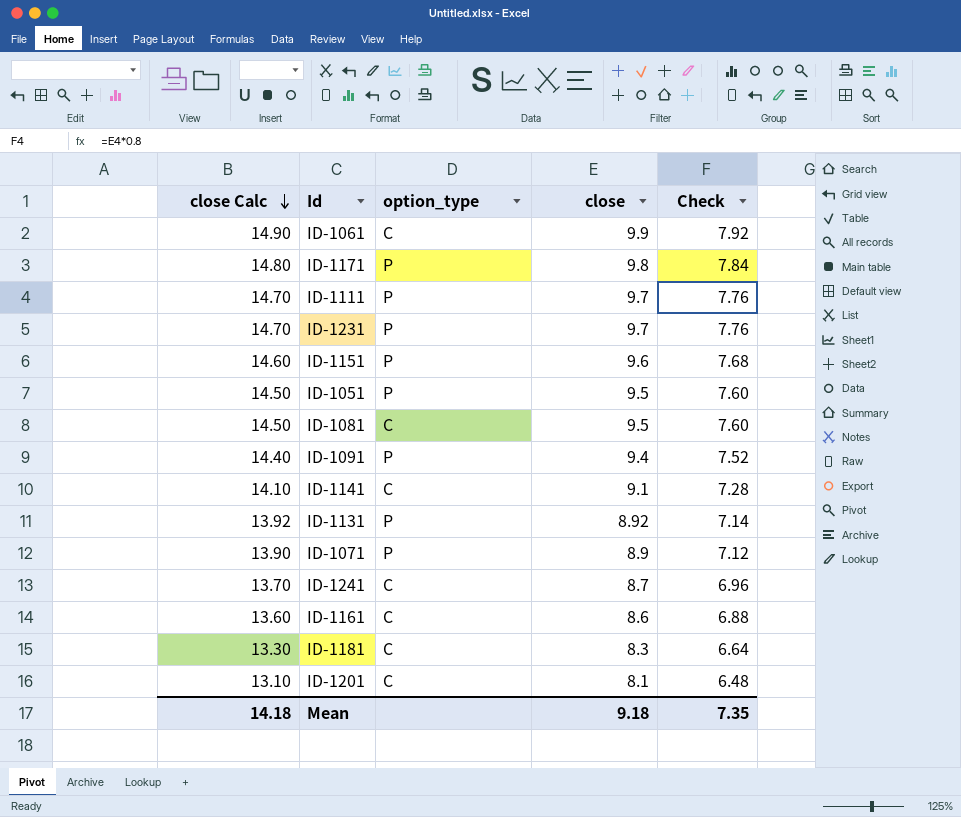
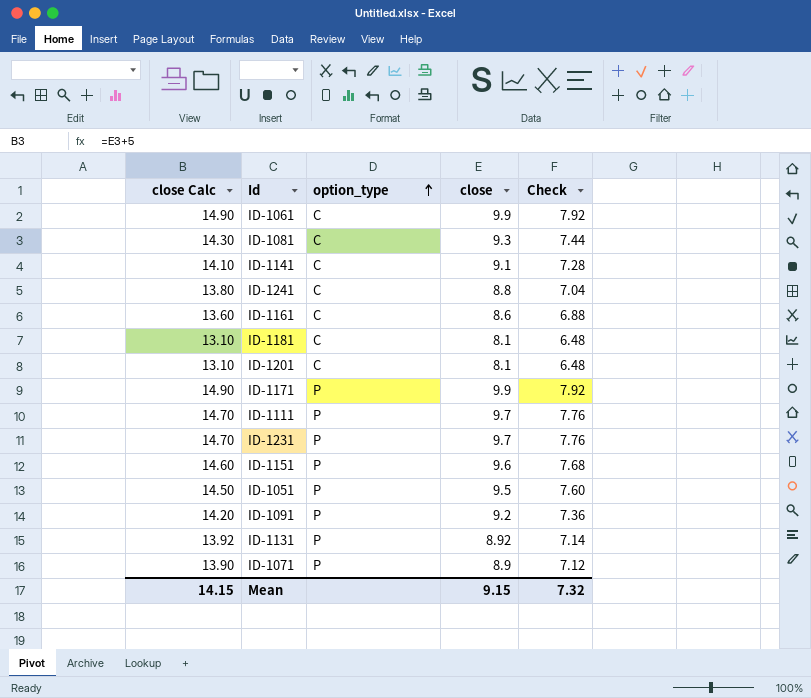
row order: close Calc descending -> option_type ascending
ID-1081 | close Calc: 14.50 -> 14.30
ID-1081 | close: 9.5 -> 9.3
ID-1081 | Check: 7.60 -> 7.44
ID-1241 | close Calc: 13.70 -> 13.80
ID-1241 | close: 8.7 -> 8.8
ID-1241 | Check: 6.96 -> 7.04
ID-1181 | close Calc: 13.30 -> 13.10
ID-1181 | close: 8.3 -> 8.1
ID-1181 | Check: 6.64 -> 6.48
ID-1171 | close Calc: 14.80 -> 14.90
ID-1171 | close: 9.8 -> 9.9
ID-1171 | Check: 7.84 -> 7.92
ID-1091 | close Calc: 14.40 -> 14.20
ID-1091 | close: 9.4 -> 9.2
ID-1091 | Check: 7.52 -> 7.36
Mean | close Calc: 14.18 -> 14.15
Mean | close: 9.18 -> 9.15
Mean | Check: 7.35 -> 7.32

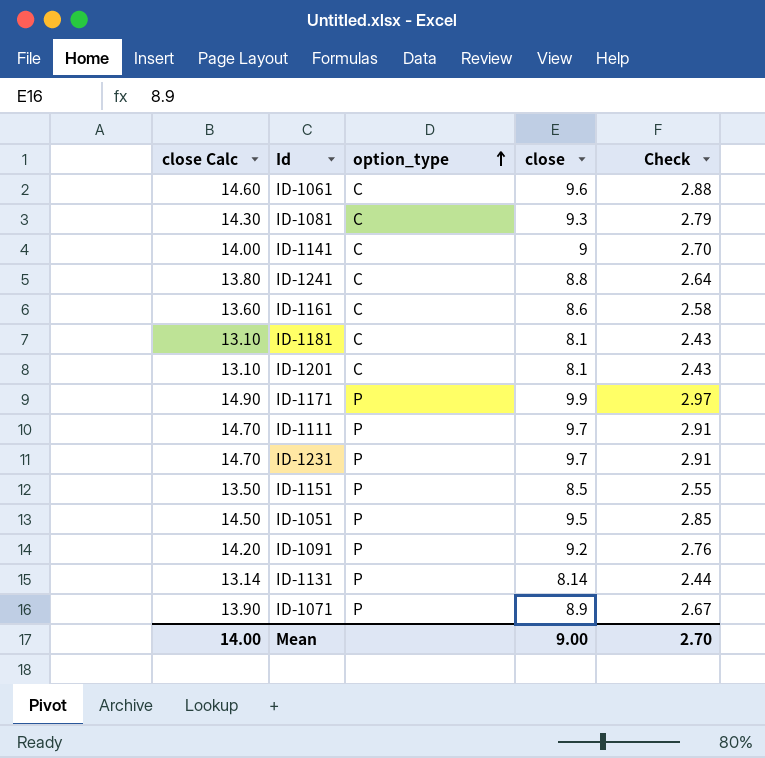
column Check | formula: [close] * 0.8 -> [close] * 0.3
ID-1061 | close Calc: 14.90 -> 14.60
ID-1061 | close: 9.9 -> 9.6
ID-1141 | close Calc: 14.10 -> 14.00
ID-1141 | close: 9.1 -> 9
ID-1151 | close Calc: 14.60 -> 13.50
ID-1151 | close: 9.6 -> 8.5
ID-1131 | close Calc: 13.92 -> 13.14
ID-1131 | close: 8.92 -> 8.14
Mean | close Calc: 14.15 -> 14.00
Mean | close: 9.15 -> 9.00
Mean | Check: 7.32 -> 2.70

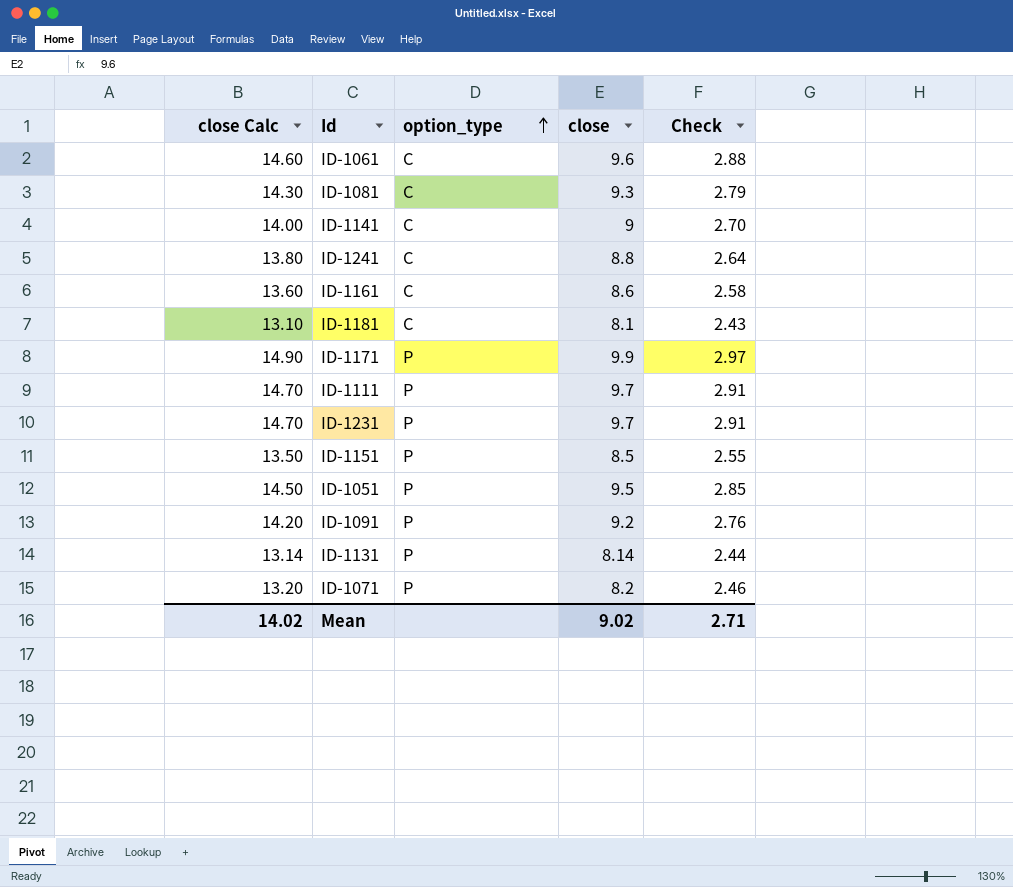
row ID-1201: 13.10 | C | 8.1 | 2.43 -> none
ID-1071 | close Calc: 13.90 -> 13.20
ID-1071 | close: 8.9 -> 8.2
ID-1071 | Check: 2.67 -> 2.46
Mean | close Calc: 14.00 -> 14.02
Mean | close: 9.00 -> 9.02
Mean | Check: 2.70 -> 2.71

